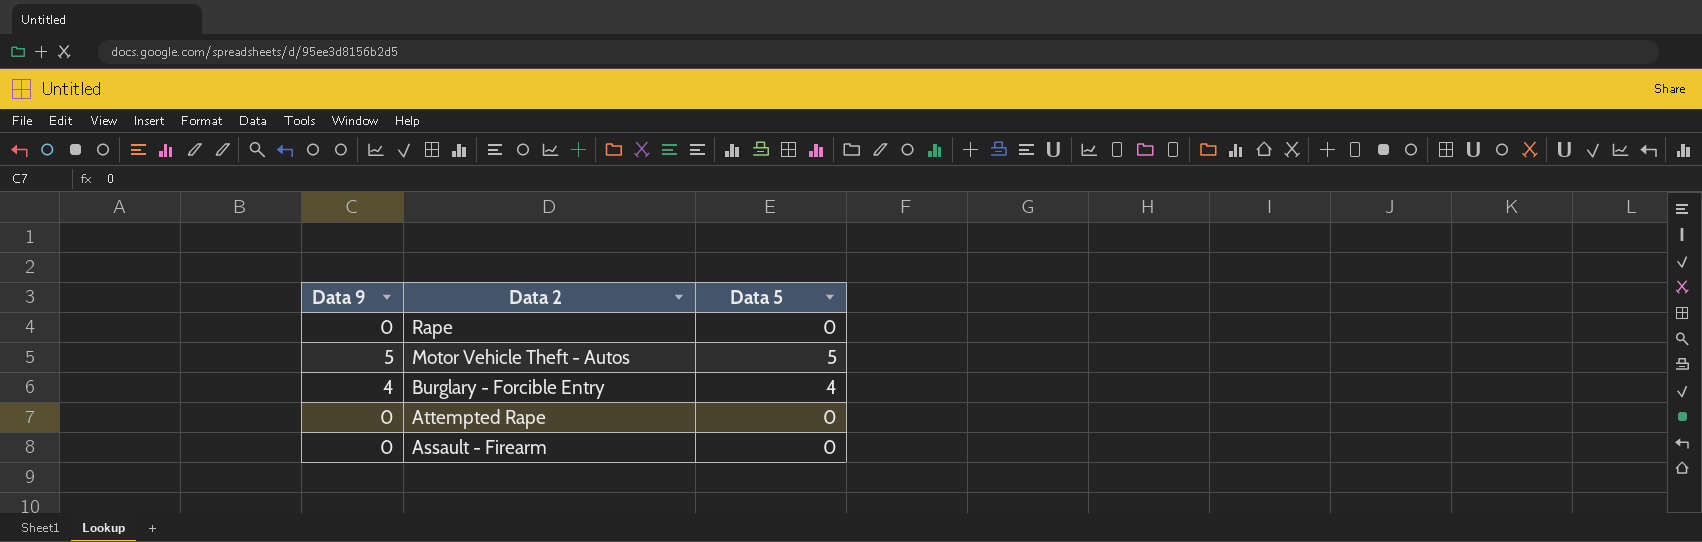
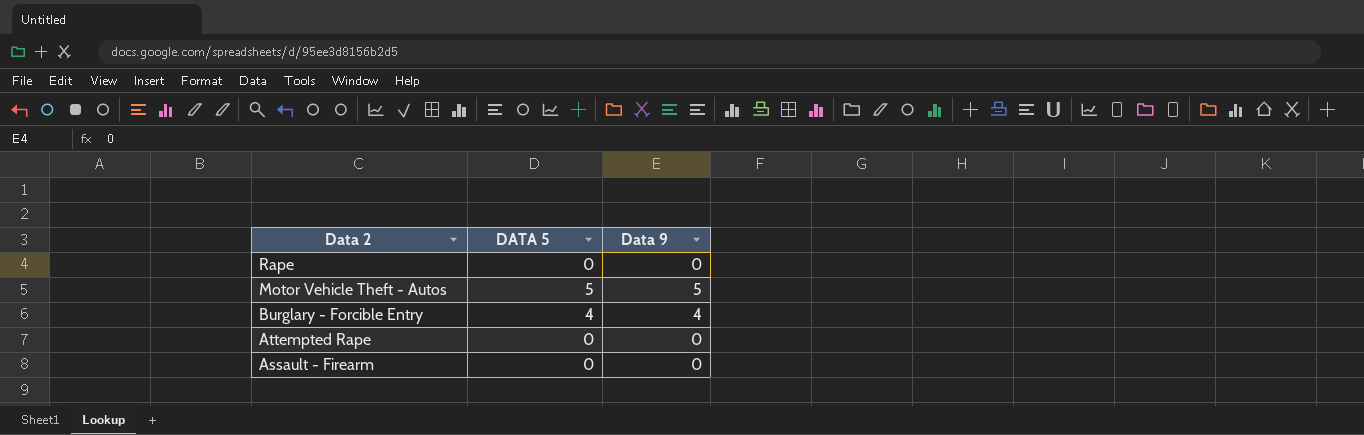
column name: Data 5 -> DATA 5
column Data 9 | position: 1 -> 3

